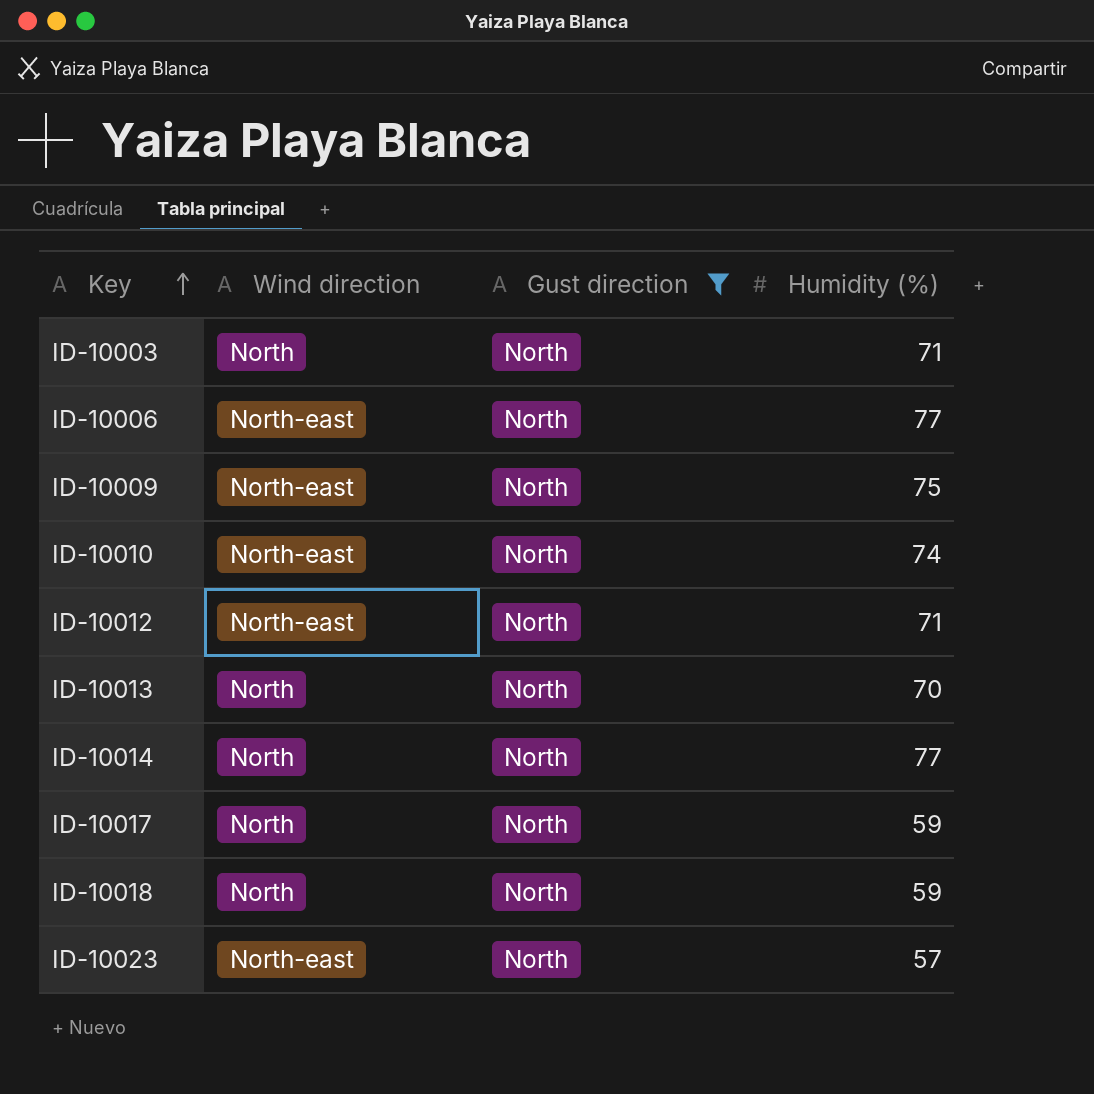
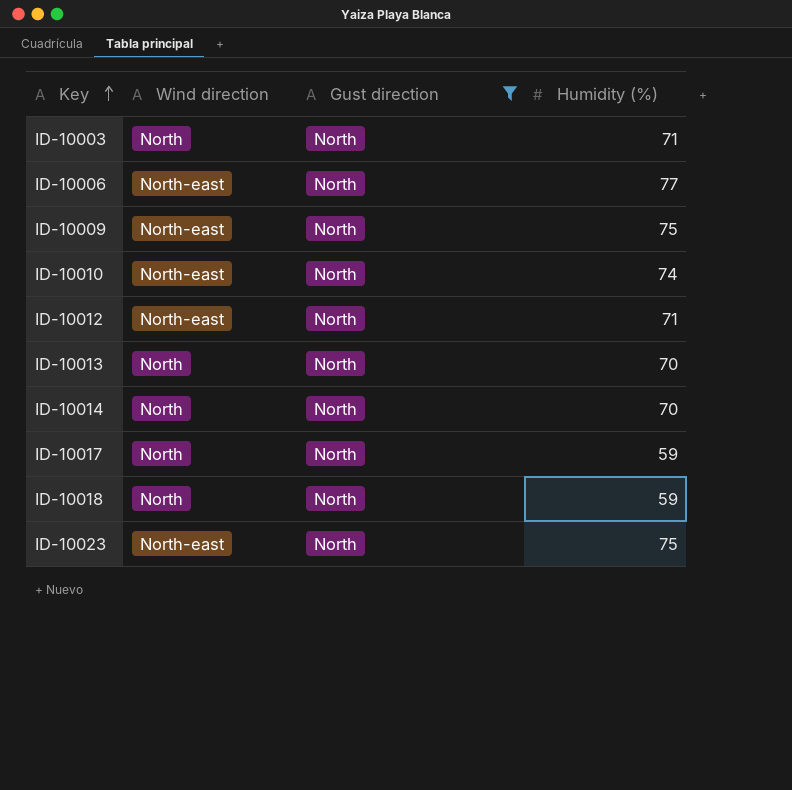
ID-10014 | Humidity (%): 77 -> 70
ID-10023 | Humidity (%): 57 -> 75

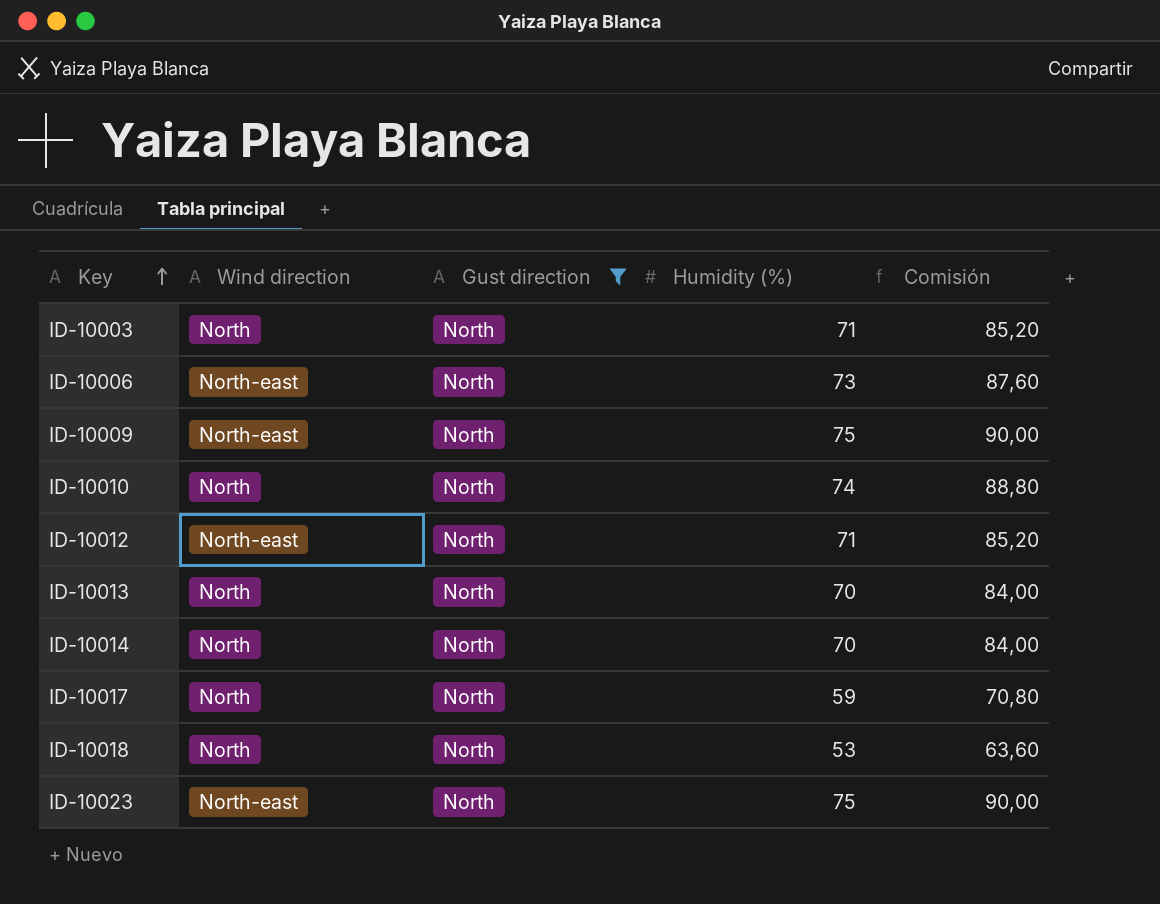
column Comisión | formula: none -> [Humidity (%)] * 1,2
ID-10006 | Humidity (%): 77 -> 73
ID-10010 | Wind direction: North-east -> North
ID-10018 | Humidity (%): 59 -> 53

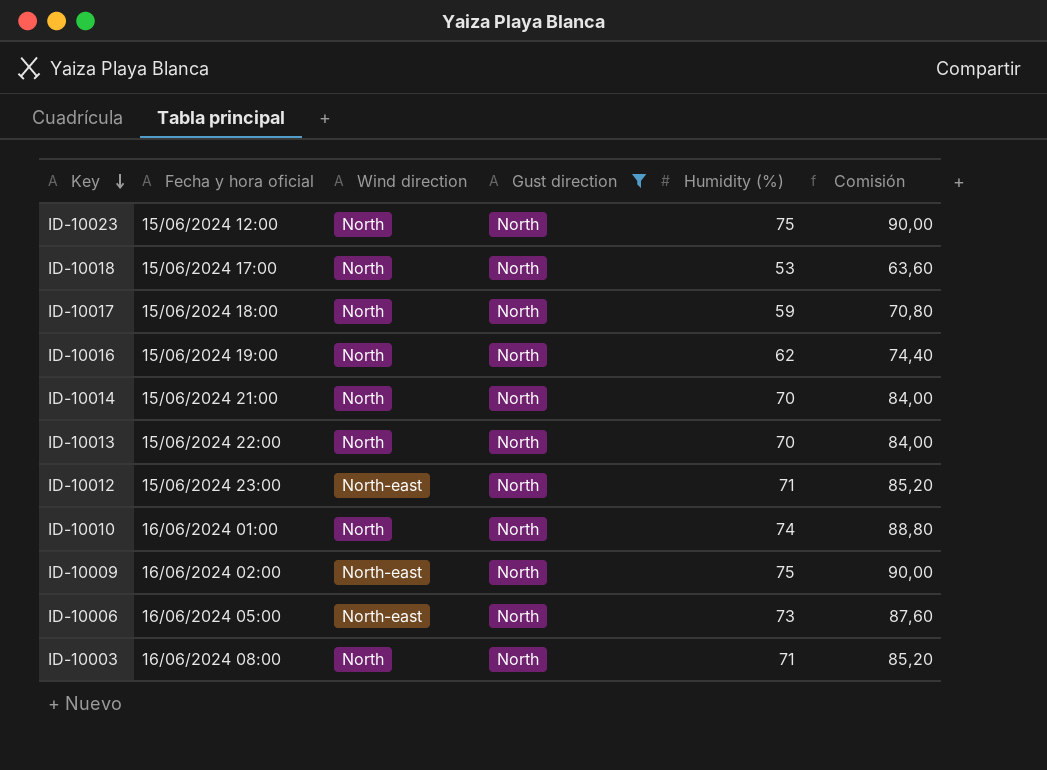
row order: Key ascending -> Key descending
column Fecha y hora oficial | position: none -> 2
ID-10023 | Wind direction: North-east -> North
row ID-10016: none -> 15/06/2024 19:00 | North | North | 62 | 74,40

